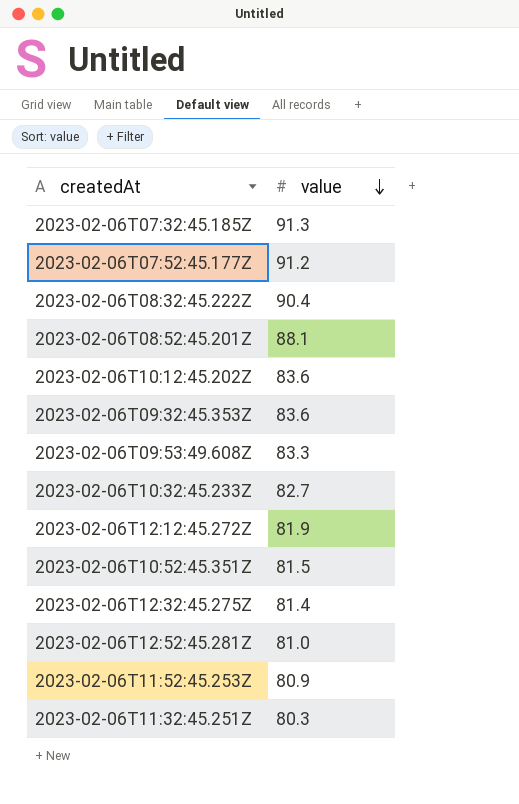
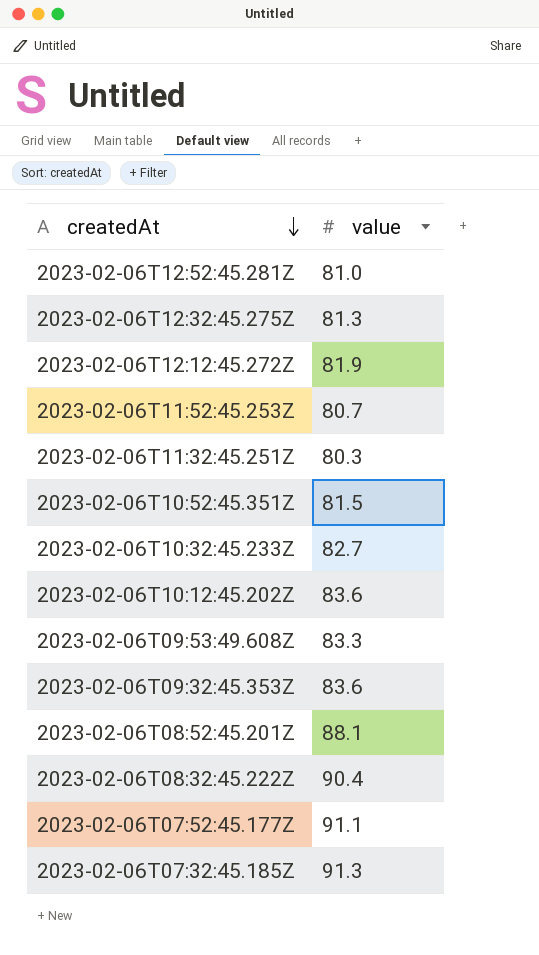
row order: value descending -> createdAt descending
2023-02-06T12:32:45.275Z | value: 81.4 -> 81.3
2023-02-06T11:52:45.253Z | value: 80.9 -> 80.7
2023-02-06T07:52:45.177Z | value: 91.2 -> 91.1

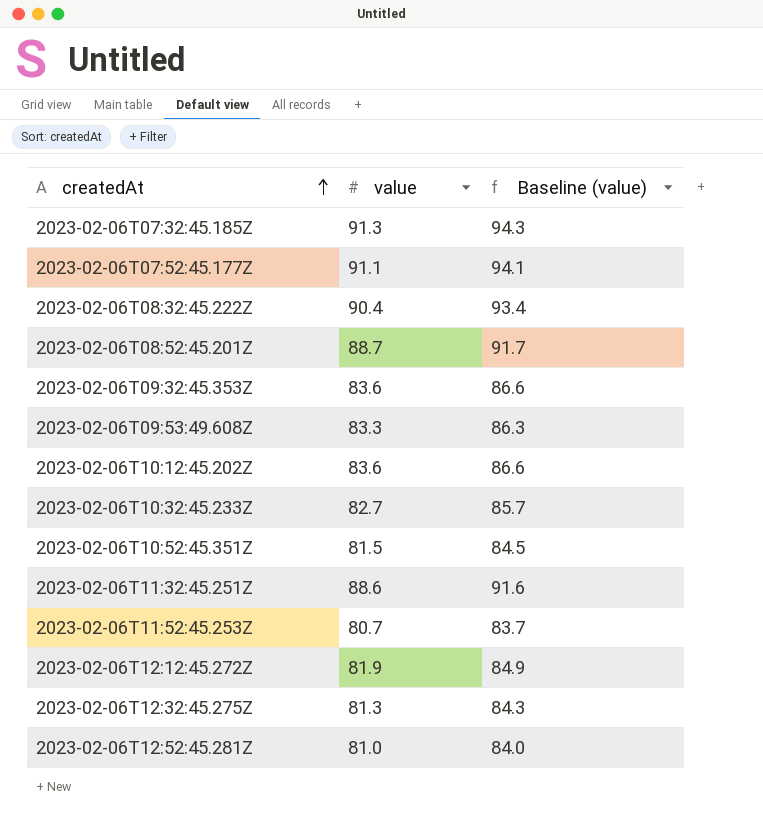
row order: createdAt descending -> createdAt ascending
column Baseline (value) | formula: none -> [value] + 3
2023-02-06T08:52:45.201Z | value: 88.1 -> 88.7
2023-02-06T11:32:45.251Z | value: 80.3 -> 88.6

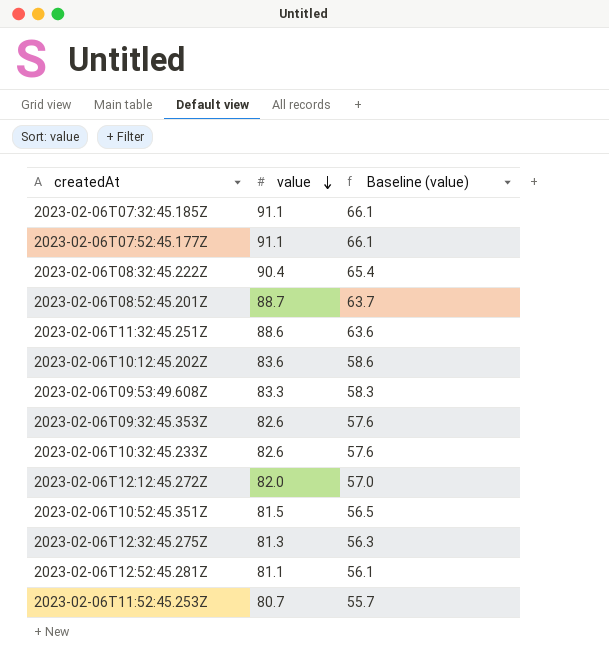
row order: createdAt ascending -> value descending
column Baseline (value) | formula: [value] + 3 -> [value] - 25
2023-02-06T07:32:45.185Z | value: 91.3 -> 91.1
2023-02-06T09:32:45.353Z | value: 83.6 -> 82.6
2023-02-06T10:32:45.233Z | value: 82.7 -> 82.6
2023-02-06T12:12:45.272Z | value: 81.9 -> 82.0
2023-02-06T12:52:45.281Z | value: 81.0 -> 81.1

